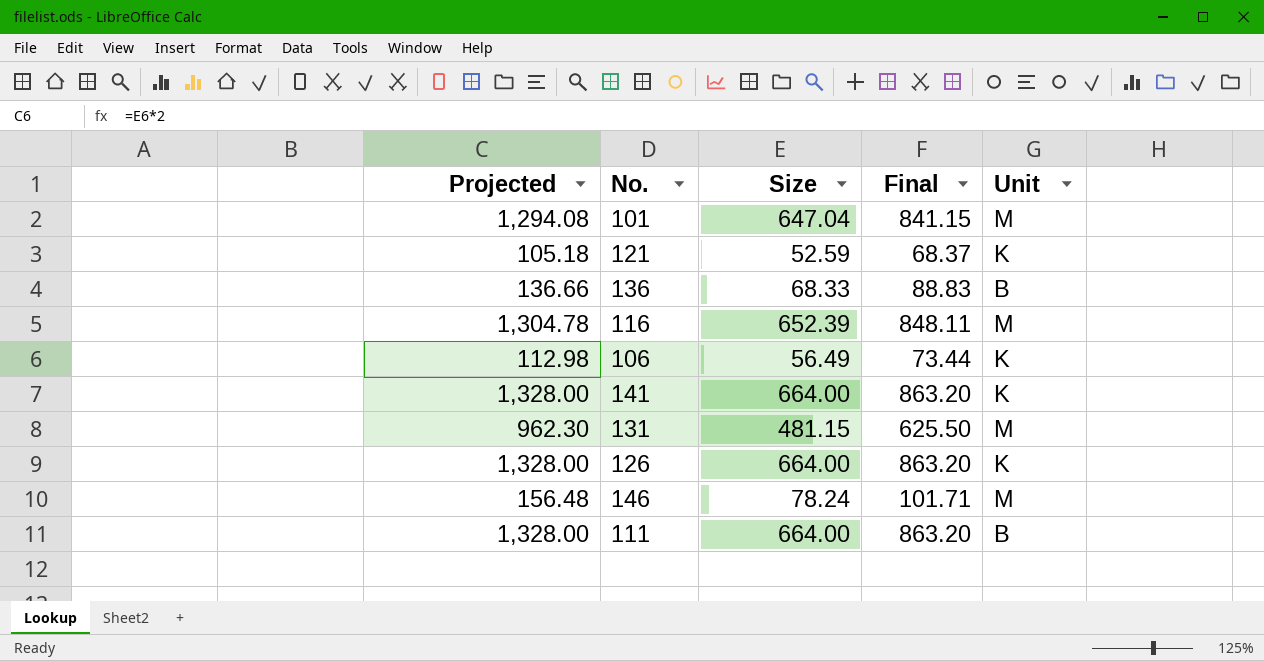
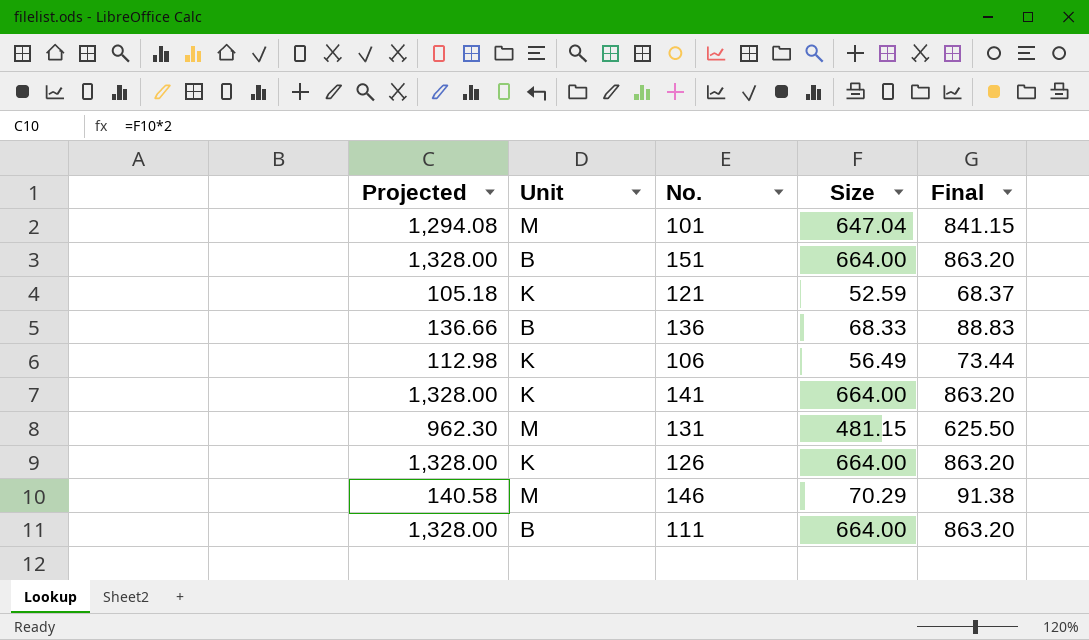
column Unit | position: 5 -> 2
row 116: 1,304.78 | 652.39 | 848.11 | M -> none
row 151: none -> 1,328.00 | B | 664.00 | 863.20
146 | Projected: 156.48 -> 140.58
146 | Size: 78.24 -> 70.29
146 | Final: 101.71 -> 91.38

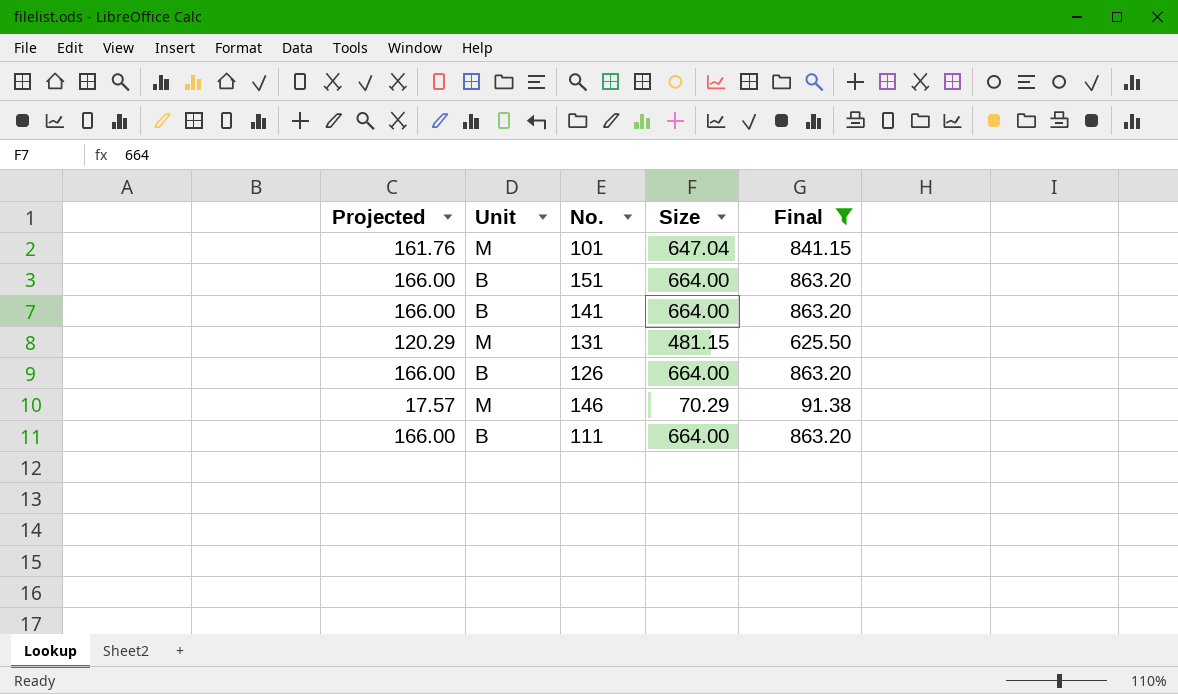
filter: none -> Final >= 91.38
column Projected | formula: [Size] * 2 -> [Size] * 0.25
141 | Unit: K -> B
126 | Unit: K -> B

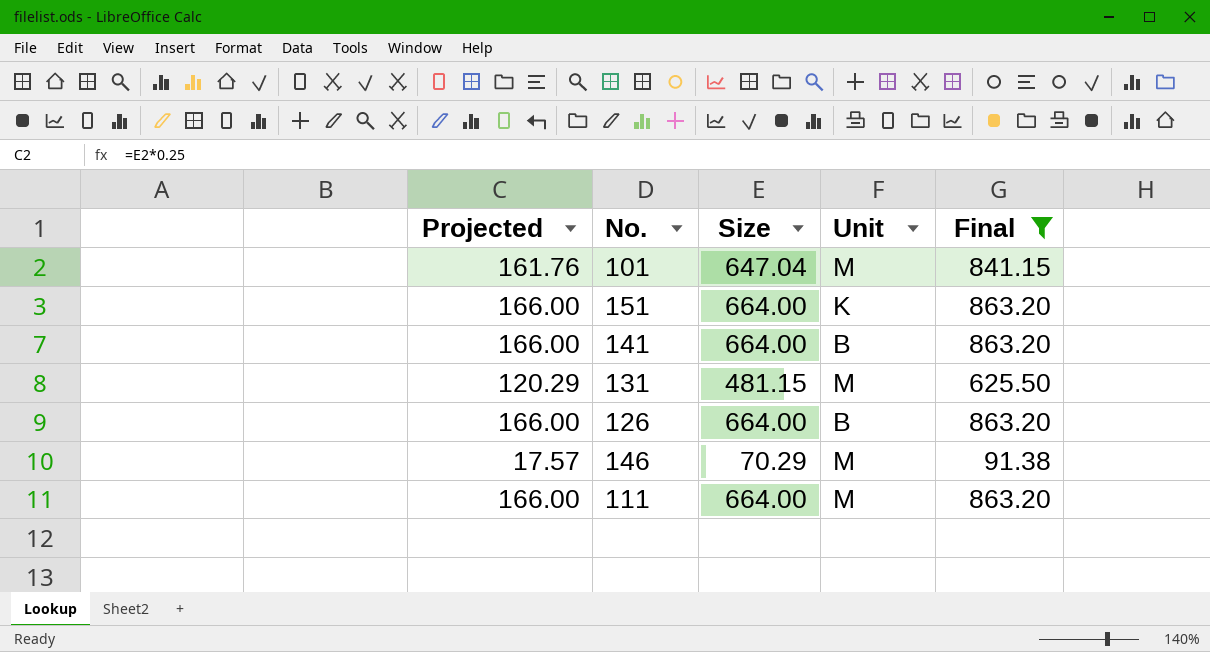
column Unit | position: 2 -> 4
151 | Unit: B -> K
111 | Unit: B -> M

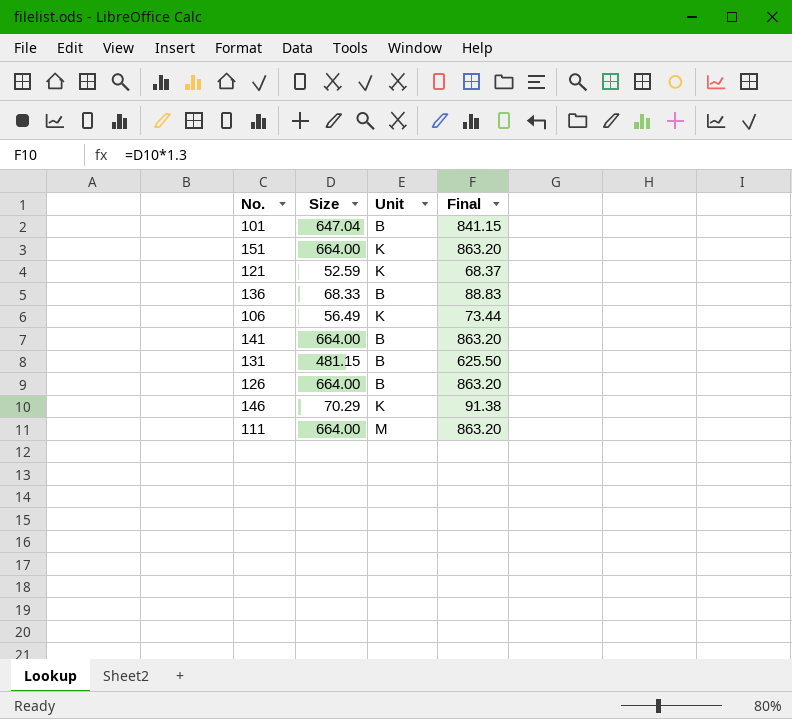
filter: Final >= 91.38 -> none
column Projected | formula: [Size] * 0.25 -> none
101 | Unit: M -> B
131 | Unit: M -> B
146 | Unit: M -> K

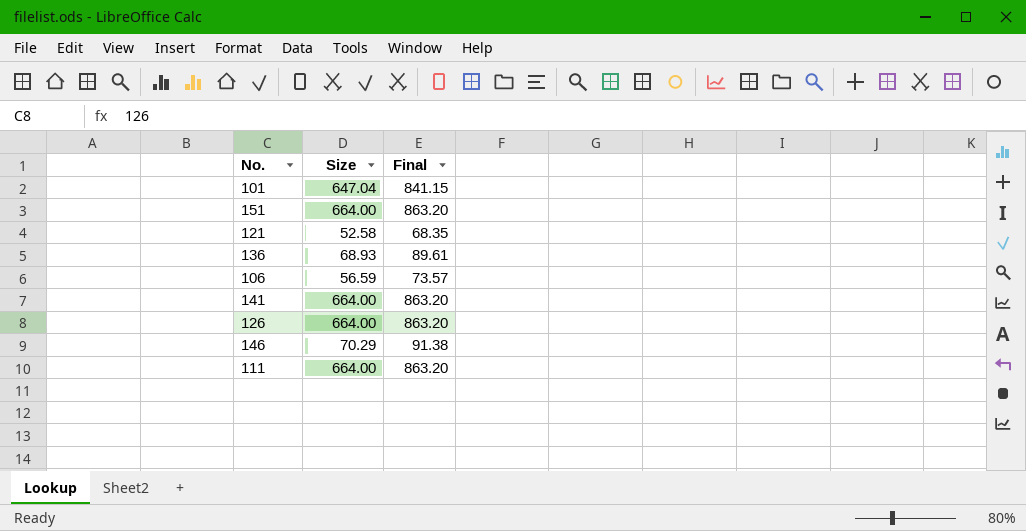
column Unit | position: 3 -> none
row 131: 481.15 | B | 625.50 -> none
121 | Size: 52.59 -> 52.58
121 | Final: 68.37 -> 68.35
136 | Size: 68.33 -> 68.93
136 | Final: 88.83 -> 89.61
106 | Size: 56.49 -> 56.59
106 | Final: 73.44 -> 73.57

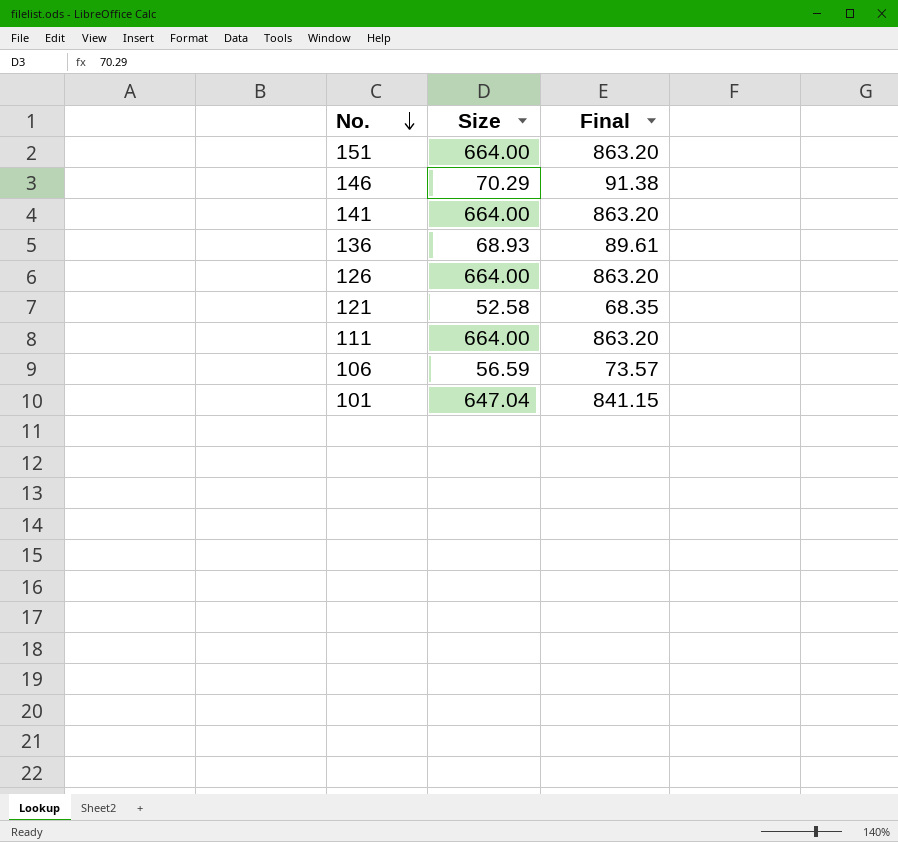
row order: none -> No. descending

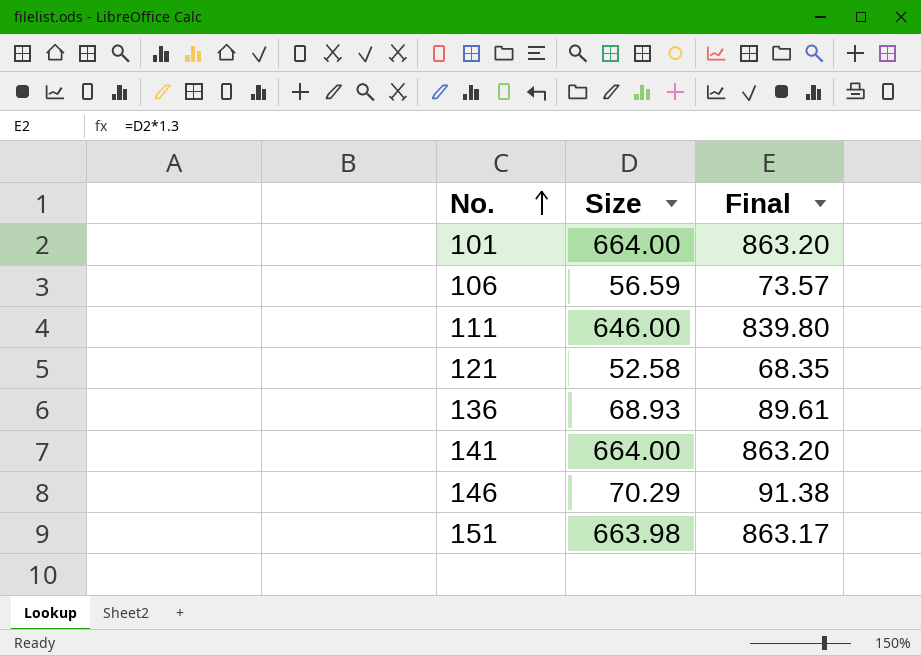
row order: No. descending -> No. ascending
row 126: 664.00 | 863.20 -> none
101 | Size: 647.04 -> 664.00
101 | Final: 841.15 -> 863.20
111 | Size: 664.00 -> 646.00
111 | Final: 863.20 -> 839.80
151 | Size: 664.00 -> 663.98
151 | Final: 863.20 -> 863.17

